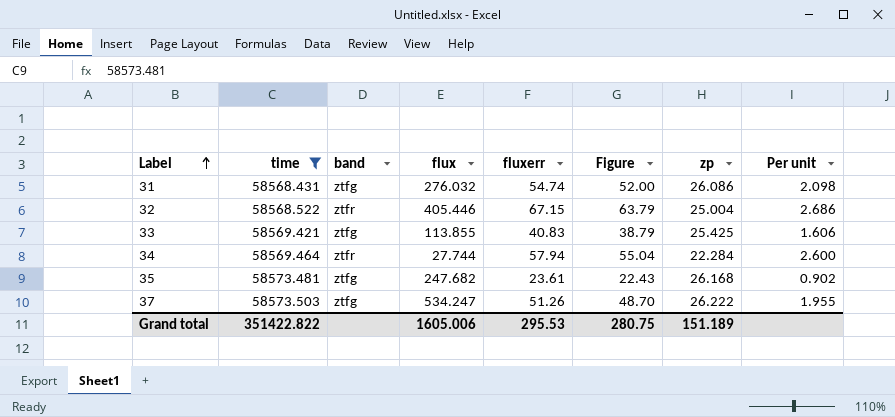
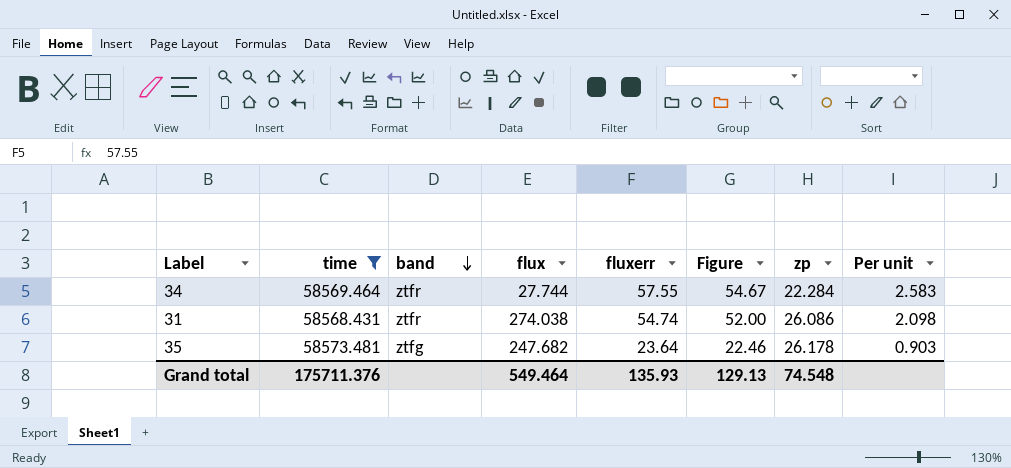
row order: Label ascending -> band descending
row 32: 58568.522 | ztfr | 405.446 | 67.15 | 63.79 | 25.004 | 2.686 -> none
row 33: 58569.421 | ztfg | 113.855 | 40.83 | 38.79 | 25.425 | 1.606 -> none
row 37: 58573.503 | ztfg | 534.247 | 51.26 | 48.70 | 26.222 | 1.955 -> none
34 | fluxerr: 57.94 -> 57.55
34 | Figure: 55.04 -> 54.67
34 | Per unit: 2.600 -> 2.583
31 | band: ztfg -> ztfr
31 | flux: 276.032 -> 274.038
35 | fluxerr: 23.61 -> 23.64
35 | Figure: 22.43 -> 22.46
35 | zp: 26.168 -> 26.178
35 | Per unit: 0.902 -> 0.903
Grand total | time: 351422.822 -> 175711.376
Grand total | flux: 1605.006 -> 549.464
Grand total | fluxerr: 295.53 -> 135.93
Grand total | Figure: 280.75 -> 129.13
Grand total | zp: 151.189 -> 74.548

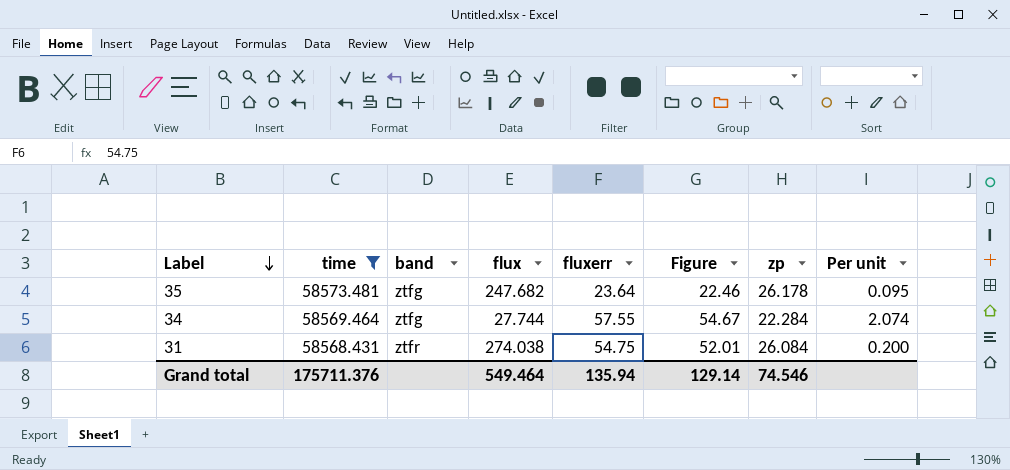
row order: band descending -> Label descending
column Per unit | formula: [fluxerr] / [zp] -> [fluxerr] / [flux]
34 | band: ztfr -> ztfg
31 | fluxerr: 54.74 -> 54.75
31 | Figure: 52.00 -> 52.01
31 | zp: 26.086 -> 26.084
Grand total | fluxerr: 135.93 -> 135.94
Grand total | Figure: 129.13 -> 129.14
Grand total | zp: 74.548 -> 74.546

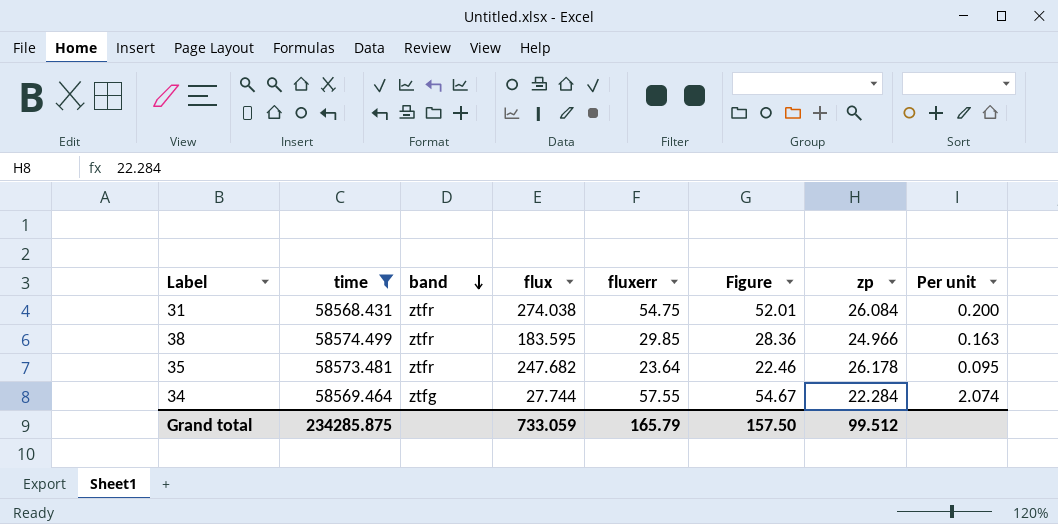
row order: Label descending -> band descending
row 38: none -> 58574.499 | ztfr | 183.595 | 29.85 | 28.36 | 24.966 | 0.163
35 | band: ztfg -> ztfr
Grand total | time: 175711.376 -> 234285.875
Grand total | flux: 549.464 -> 733.059
Grand total | fluxerr: 135.94 -> 165.79
Grand total | Figure: 129.14 -> 157.50
Grand total | zp: 74.546 -> 99.512

